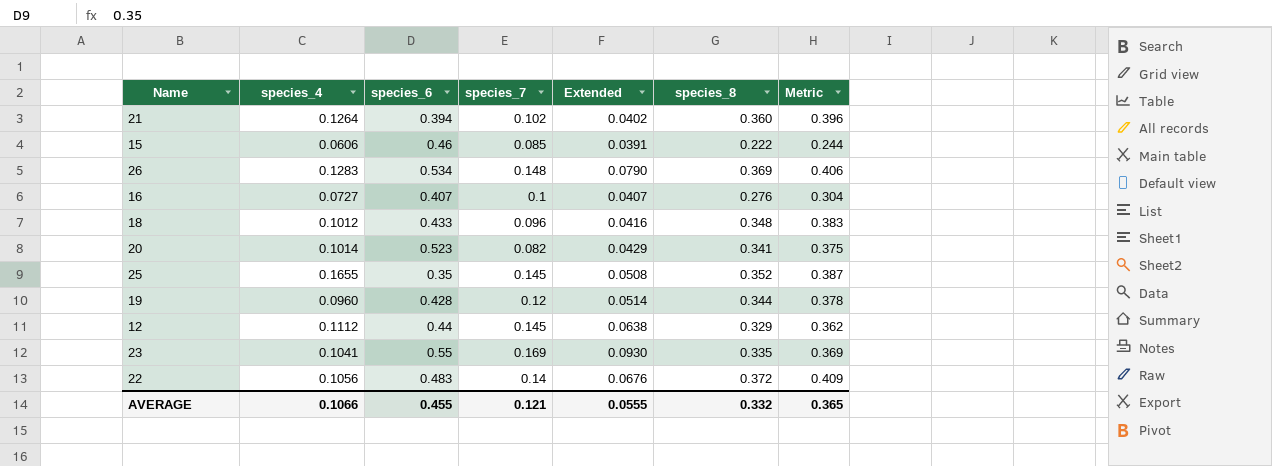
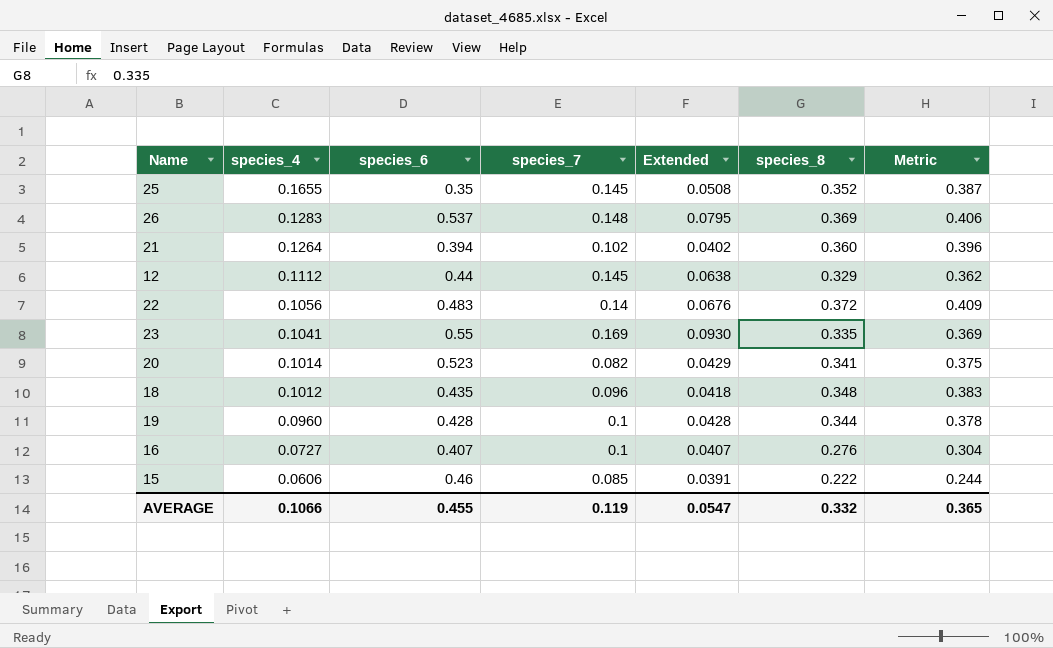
row order: none -> species_4 descending
26 | species_6: 0.534 -> 0.537
26 | Extended: 0.0790 -> 0.0795
18 | species_6: 0.433 -> 0.435
18 | Extended: 0.0416 -> 0.0418
19 | species_7: 0.12 -> 0.1
19 | Extended: 0.0514 -> 0.0428
AVERAGE | species_7: 0.121 -> 0.119
AVERAGE | Extended: 0.0555 -> 0.0547

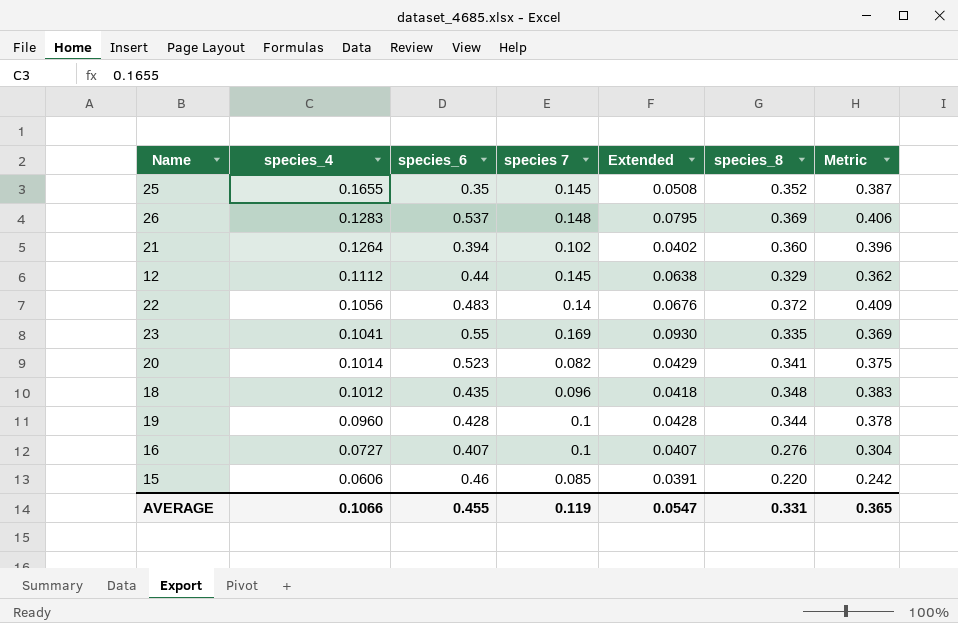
column name: species_7 -> species 7
15 | species_8: 0.222 -> 0.220
15 | Metric: 0.244 -> 0.242
AVERAGE | species_8: 0.332 -> 0.331

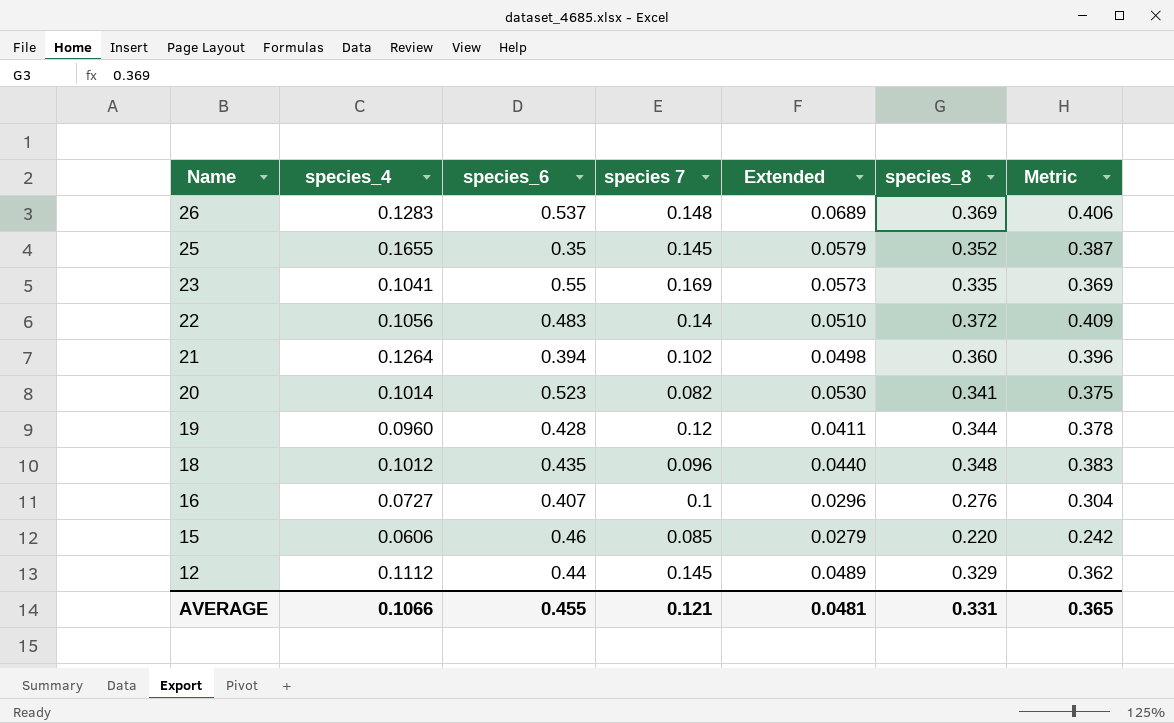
row order: species_4 descending -> Name descending
column Extended | formula: [species_6] * [species 7] -> [species_4] * [species_6]
19 | species 7: 0.1 -> 0.12
AVERAGE | species 7: 0.119 -> 0.121
AVERAGE | Extended: 0.0547 -> 0.0481

